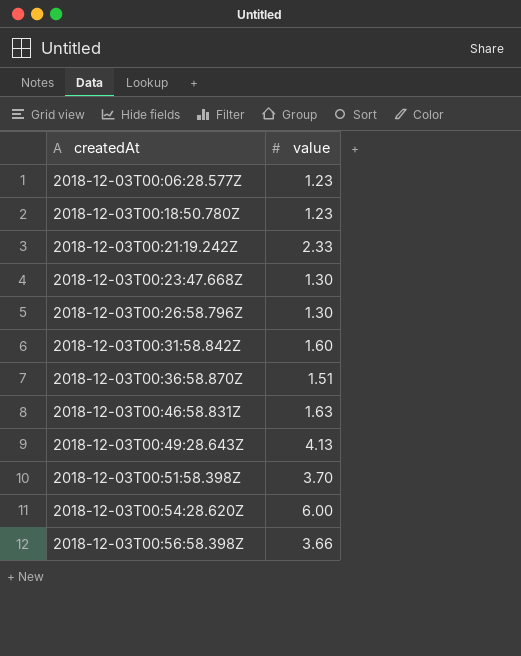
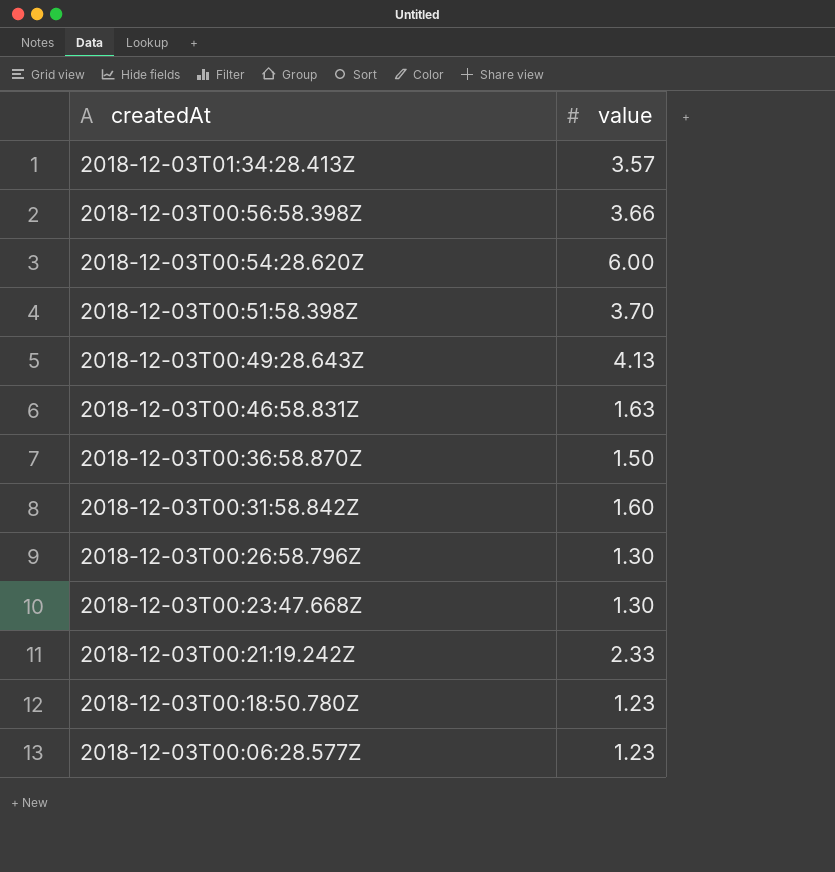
row order: createdAt ascending -> createdAt descending
row 2018-12-03T01:34:28.413Z: none -> 3.57
2018-12-03T00:36:58.870Z | value: 1.51 -> 1.50

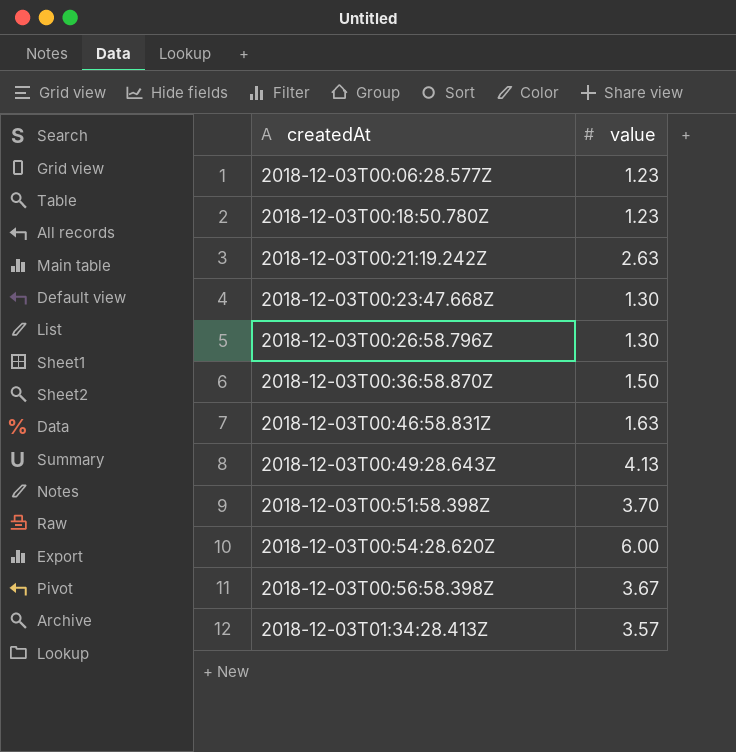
row order: createdAt descending -> createdAt ascending
row 2018-12-03T00:31:58.842Z: 1.60 -> none
2018-12-03T00:21:19.242Z | value: 2.33 -> 2.63
2018-12-03T00:56:58.398Z | value: 3.66 -> 3.67

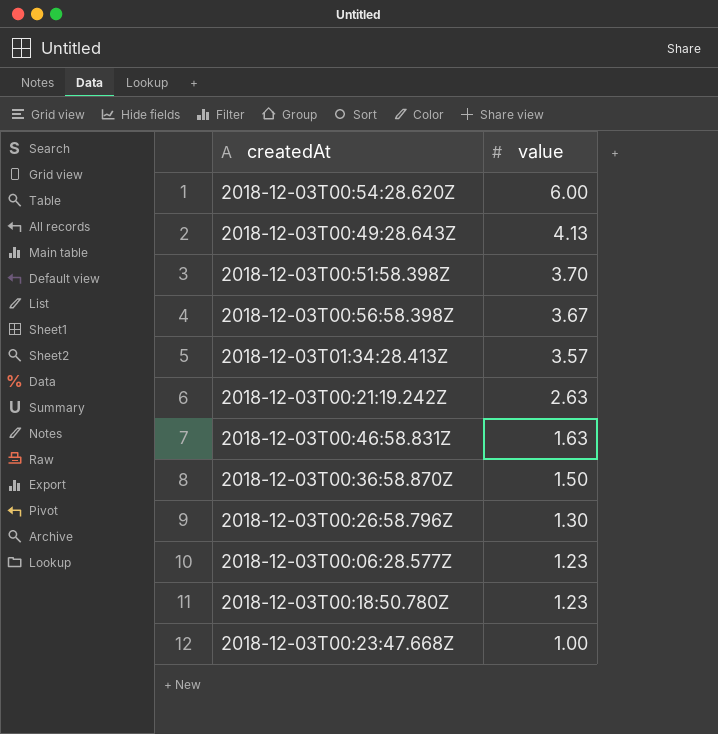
row order: createdAt ascending -> value descending
2018-12-03T00:23:47.668Z | value: 1.30 -> 1.00

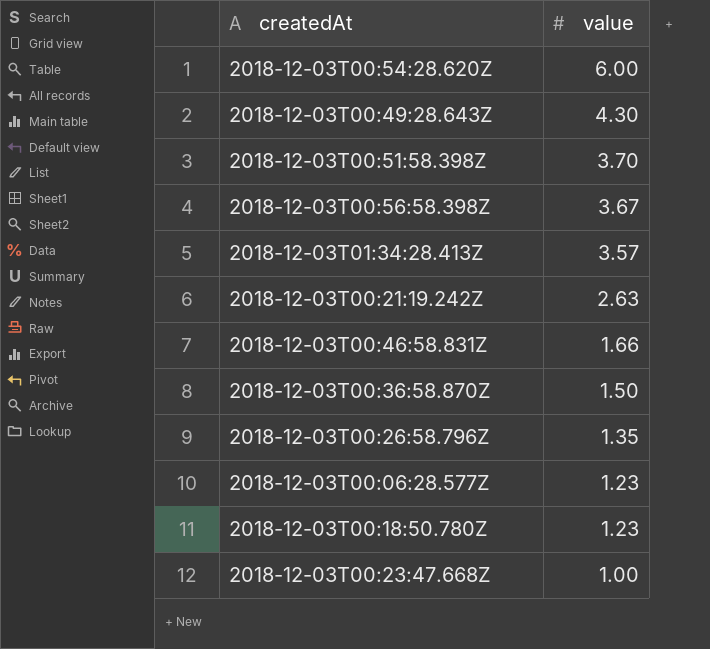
2018-12-03T00:49:28.643Z | value: 4.13 -> 4.30
2018-12-03T00:46:58.831Z | value: 1.63 -> 1.66
2018-12-03T00:26:58.796Z | value: 1.30 -> 1.35

